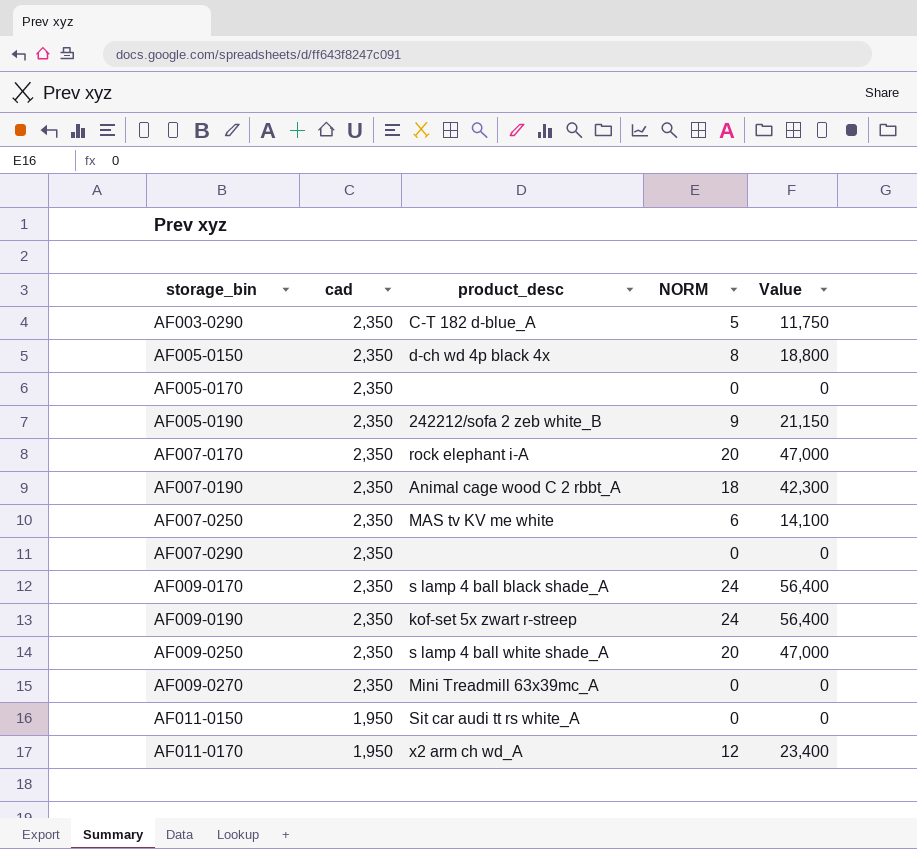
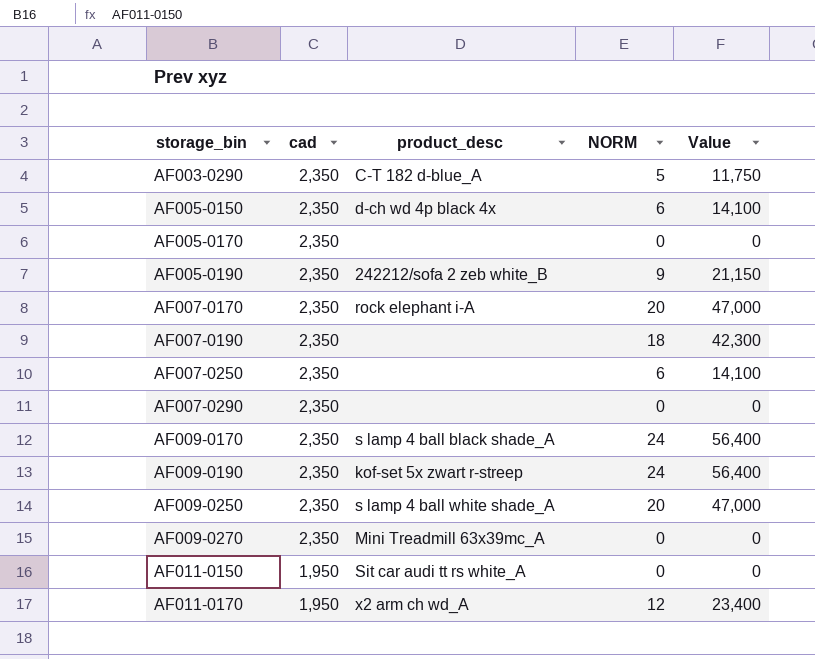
AF005-0150 | NORM: 8 -> 6
AF005-0150 | Value: 18,800 -> 14,100
AF007-0190 | product_desc: Animal cage wood C 2 rbbt_A -> none
AF007-0250 | product_desc: MAS tv KV me white -> none

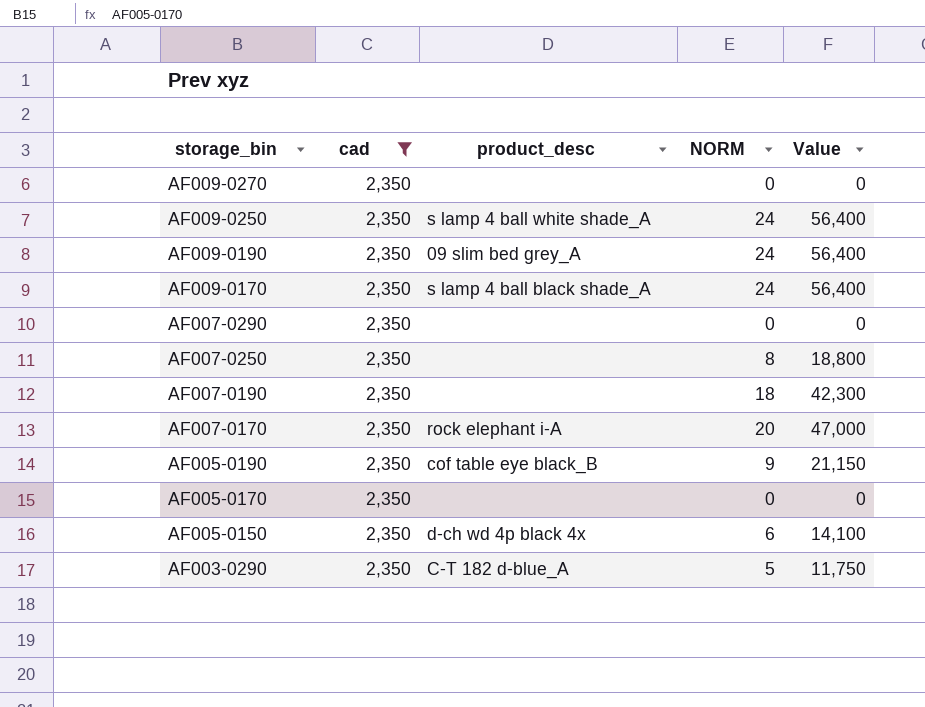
filter: none -> cad = 2,350
row order: storage_bin ascending -> storage_bin descending
AF009-0270 | product_desc: Mini Treadmill 63x39mc_A -> none
AF009-0250 | NORM: 20 -> 24
AF009-0250 | Value: 47,000 -> 56,400
AF009-0190 | product_desc: kof-set 5x zwart r-streep -> 09 slim bed grey_A
AF007-0250 | NORM: 6 -> 8
AF007-0250 | Value: 14,100 -> 18,800
AF005-0190 | product_desc: 242212/sofa 2 zeb white_B -> cof table eye black_B

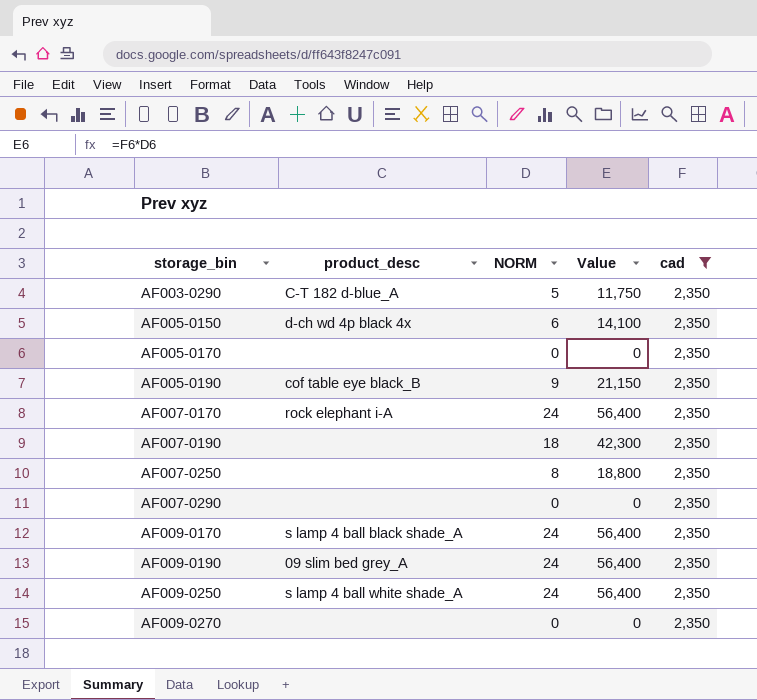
row order: storage_bin descending -> storage_bin ascending
column cad | position: 2 -> 5
AF007-0170 | NORM: 20 -> 24
AF007-0170 | Value: 47,000 -> 56,400

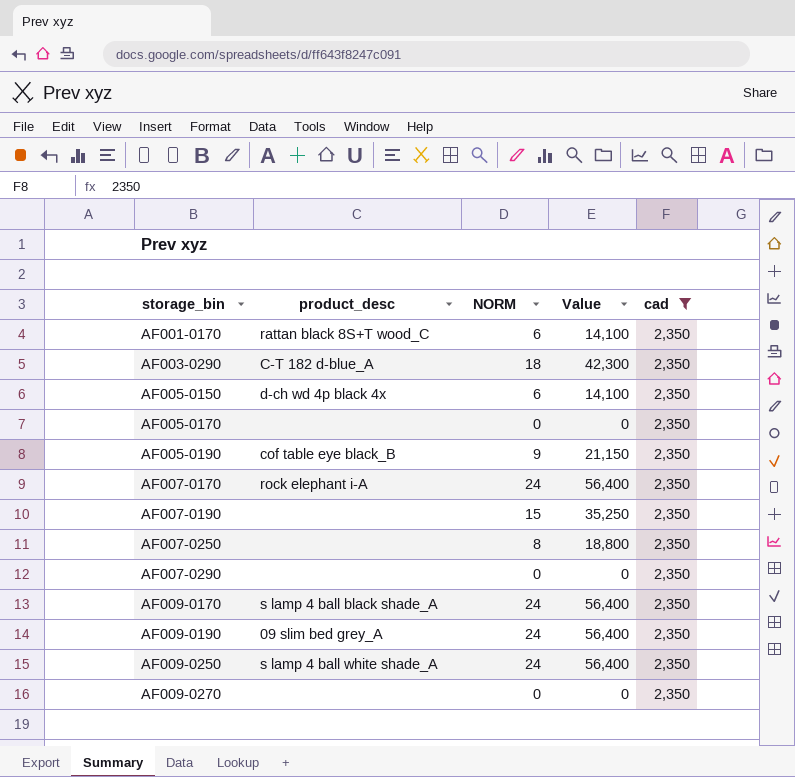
row AF001-0170: none -> rattan black 8S+T wood_C | 6 | 14,100 | 2,350
AF003-0290 | NORM: 5 -> 18
AF003-0290 | Value: 11,750 -> 42,300
AF007-0190 | NORM: 18 -> 15
AF007-0190 | Value: 42,300 -> 35,250

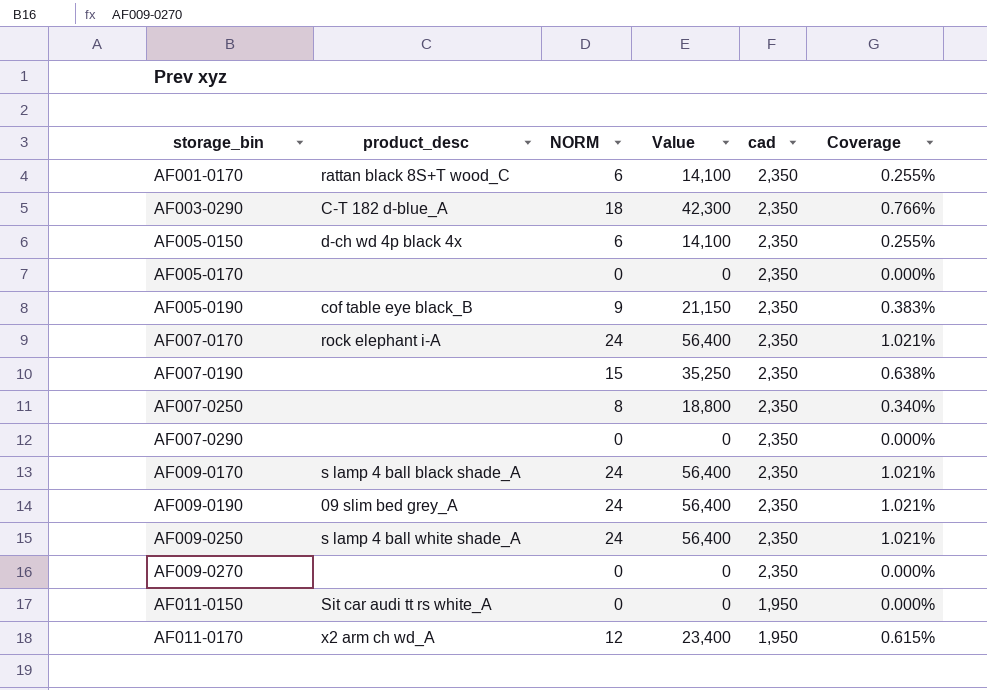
filter: cad = 2,350 -> none
column Coverage | formula: none -> [NORM] / [cad]

